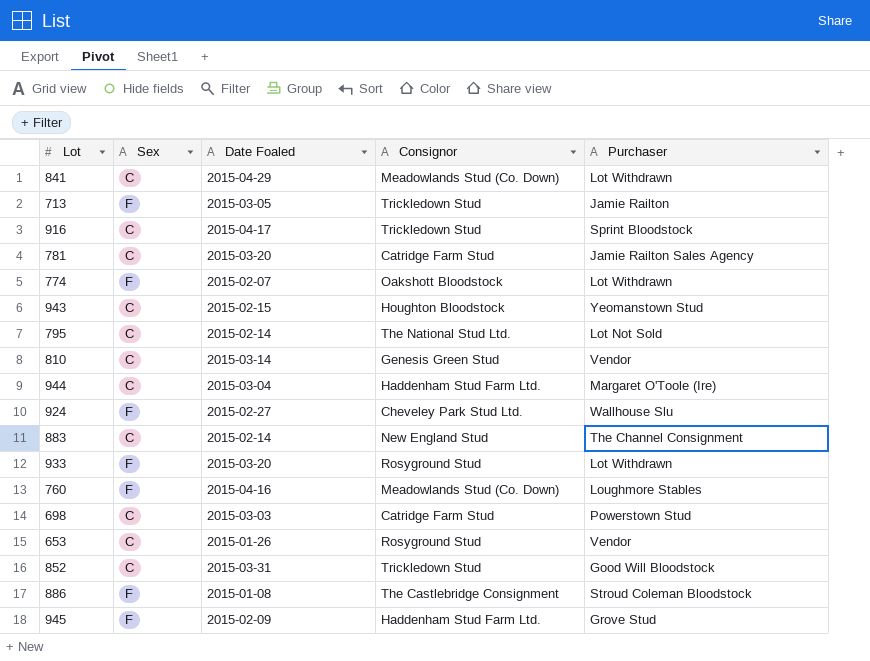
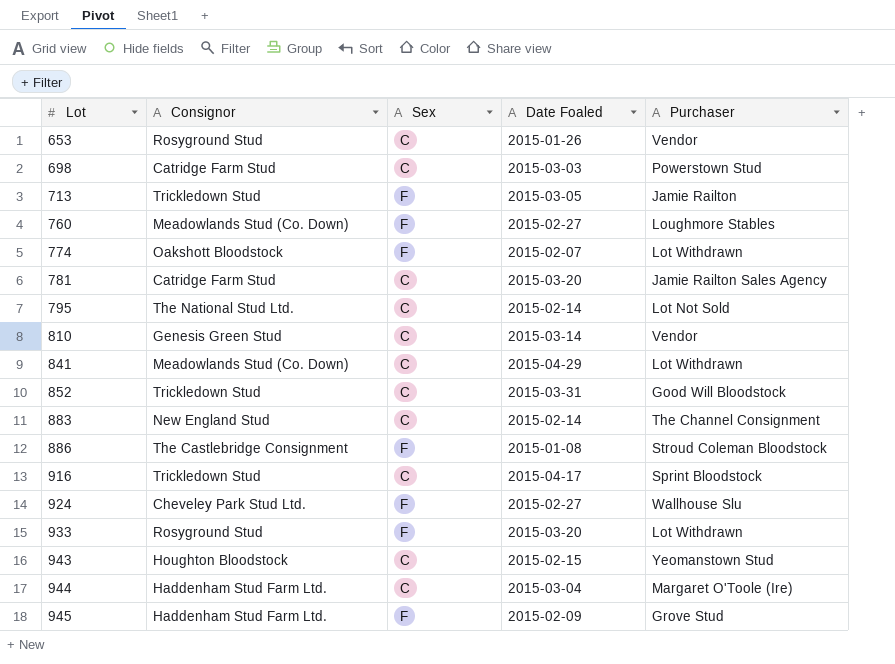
row order: none -> Lot ascending
column Consignor | position: 4 -> 2
760 | Date Foaled: 2015-04-16 -> 2015-02-27

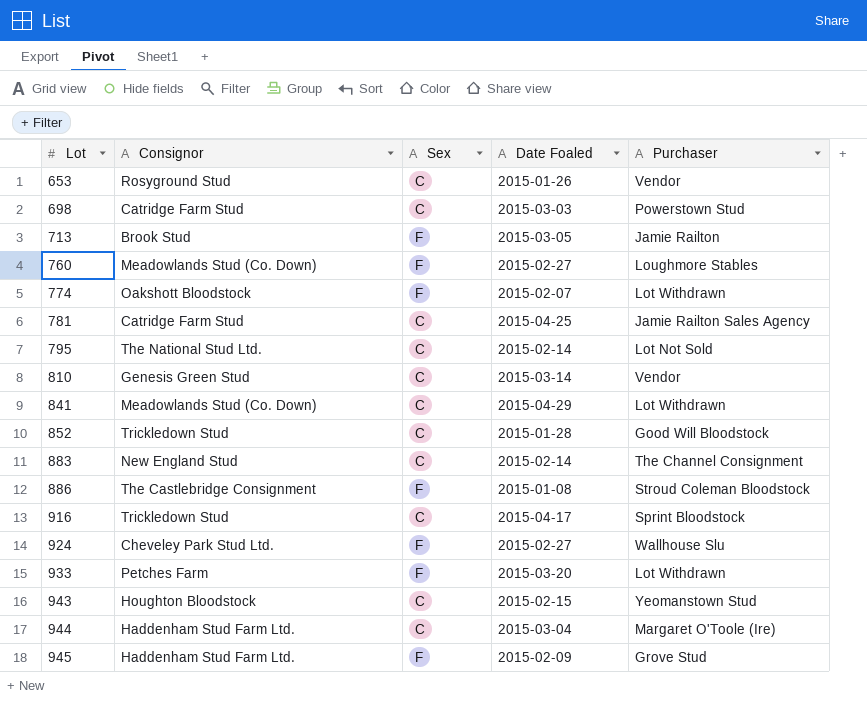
713 | Consignor: Trickledown Stud -> Brook Stud
781 | Date Foaled: 2015-03-20 -> 2015-04-25
852 | Date Foaled: 2015-03-31 -> 2015-01-28
933 | Consignor: Rosyground Stud -> Petches Farm

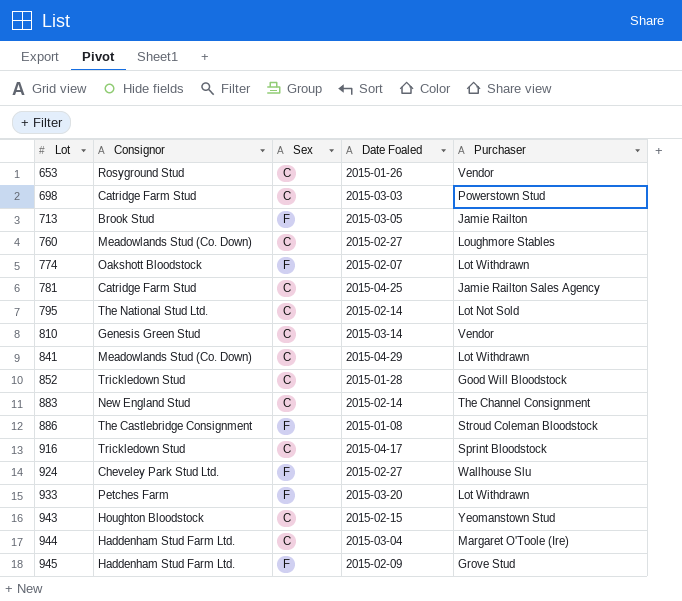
760 | Sex: F -> C

